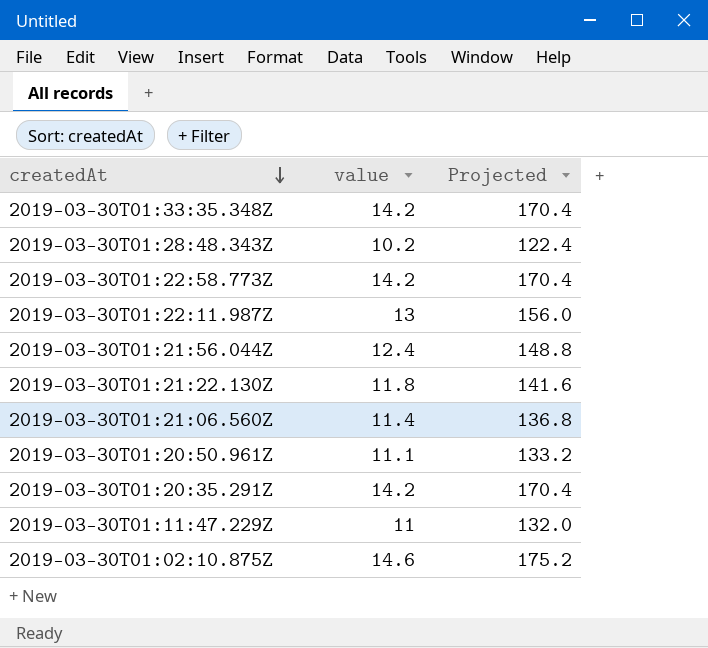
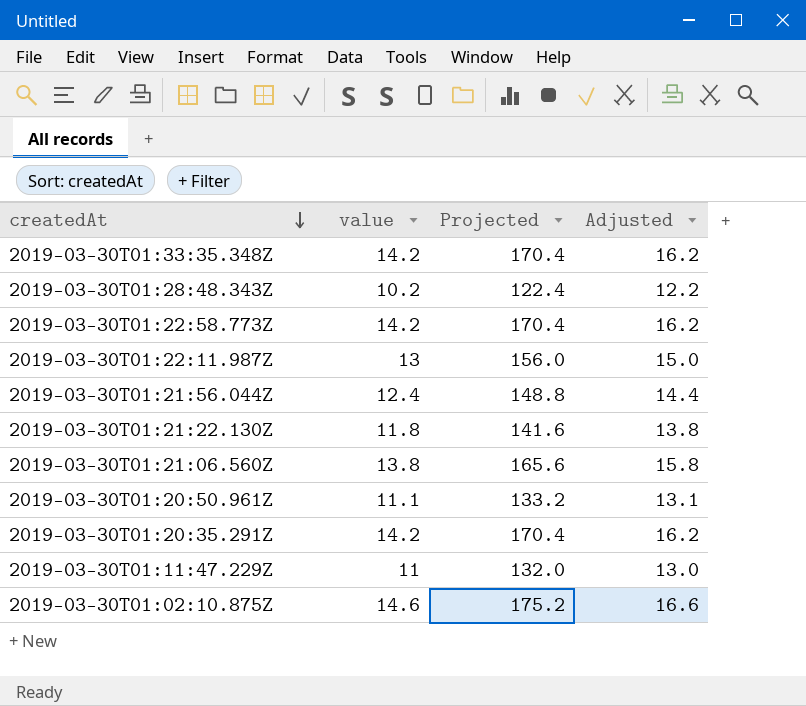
column Adjusted | formula: none -> [value] + 2
2019-03-30T01:21:06.560Z | value: 11.4 -> 13.8
2019-03-30T01:21:06.560Z | Projected: 136.8 -> 165.6

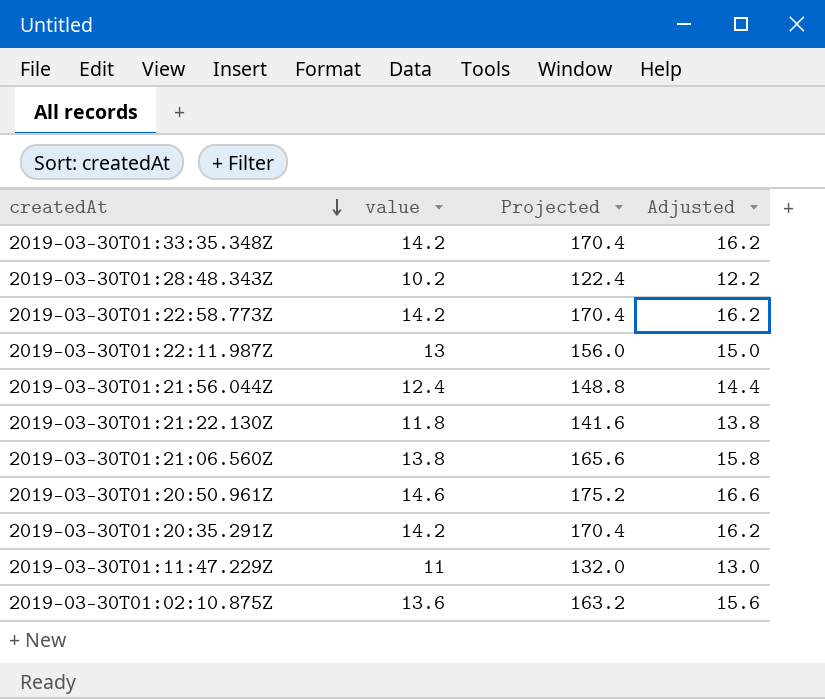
2019-03-30T01:20:50.961Z | value: 11.1 -> 14.6
2019-03-30T01:20:50.961Z | Projected: 133.2 -> 175.2
2019-03-30T01:20:50.961Z | Adjusted: 13.1 -> 16.6
2019-03-30T01:02:10.875Z | value: 14.6 -> 13.6
2019-03-30T01:02:10.875Z | Projected: 175.2 -> 163.2
2019-03-30T01:02:10.875Z | Adjusted: 16.6 -> 15.6

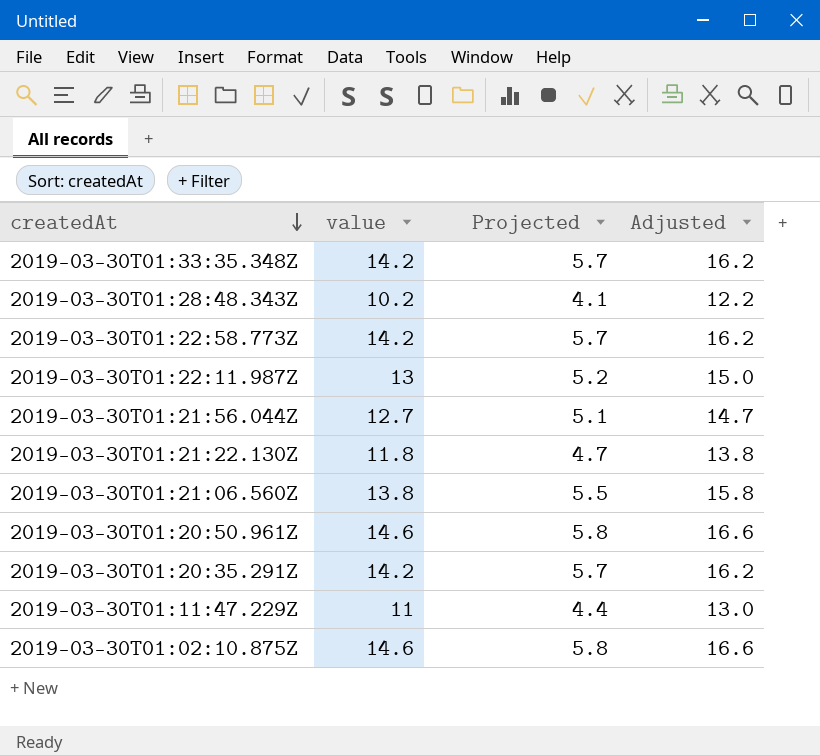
column Projected | formula: [value] * 12 -> [value] * 0.4
2019-03-30T01:21:56.044Z | value: 12.4 -> 12.7
2019-03-30T01:21:56.044Z | Adjusted: 14.4 -> 14.7
2019-03-30T01:02:10.875Z | value: 13.6 -> 14.6
2019-03-30T01:02:10.875Z | Adjusted: 15.6 -> 16.6

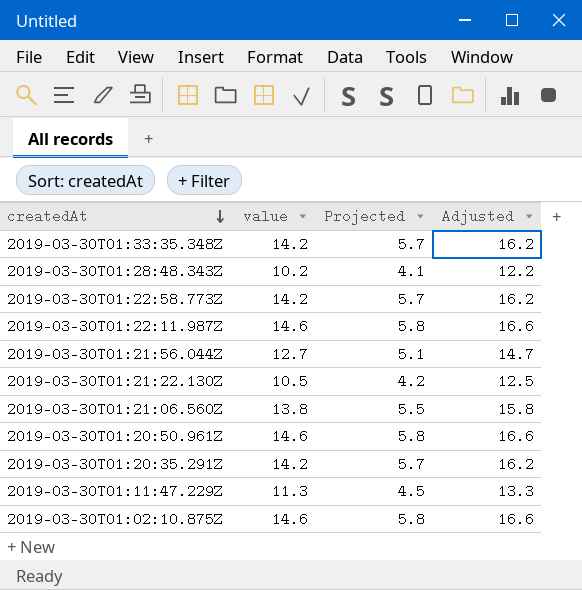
2019-03-30T01:22:11.987Z | value: 13 -> 14.6
2019-03-30T01:22:11.987Z | Projected: 5.2 -> 5.8
2019-03-30T01:22:11.987Z | Adjusted: 15.0 -> 16.6
2019-03-30T01:21:22.130Z | value: 11.8 -> 10.5
2019-03-30T01:21:22.130Z | Projected: 4.7 -> 4.2
2019-03-30T01:21:22.130Z | Adjusted: 13.8 -> 12.5
2019-03-30T01:11:47.229Z | value: 11 -> 11.3
2019-03-30T01:11:47.229Z | Projected: 4.4 -> 4.5
2019-03-30T01:11:47.229Z | Adjusted: 13.0 -> 13.3

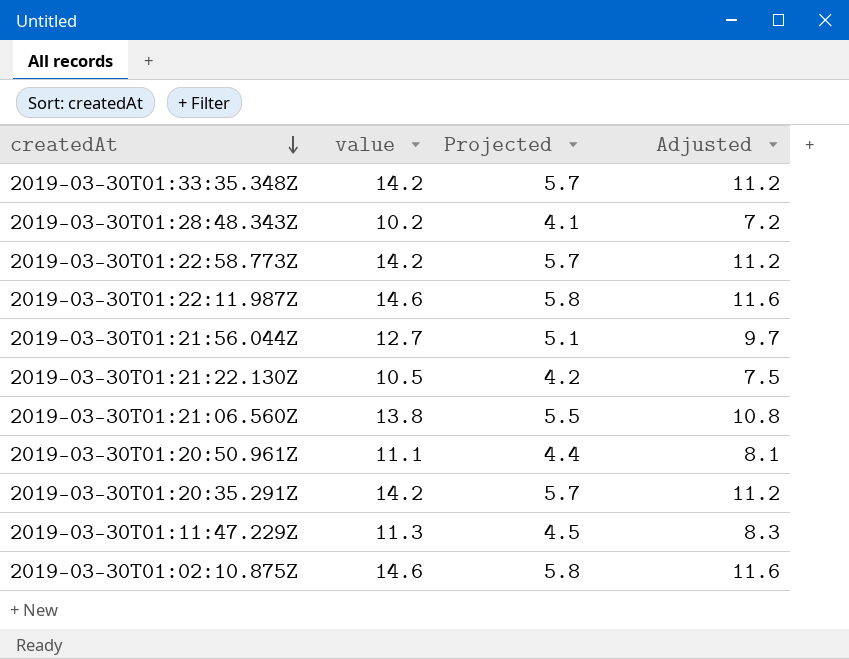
column Adjusted | formula: [value] + 2 -> [value] - 3
2019-03-30T01:20:50.961Z | value: 14.6 -> 11.1
2019-03-30T01:20:50.961Z | Projected: 5.8 -> 4.4

